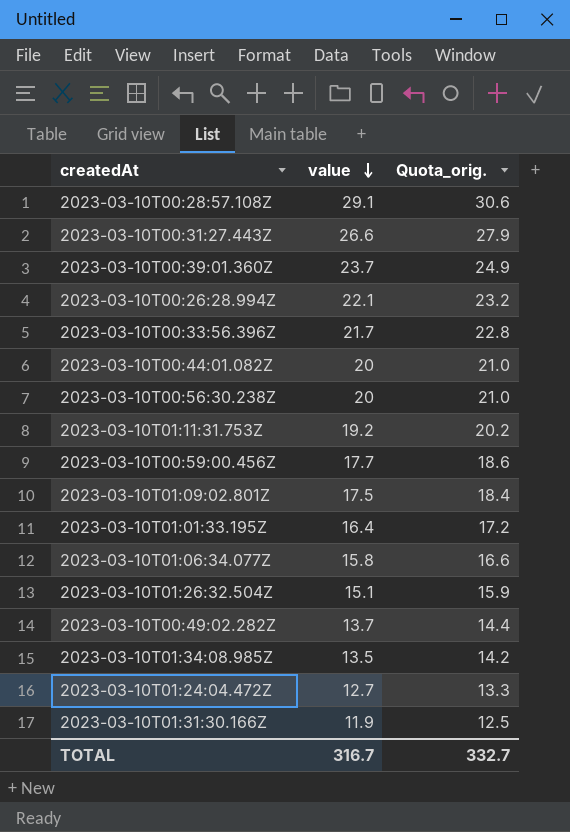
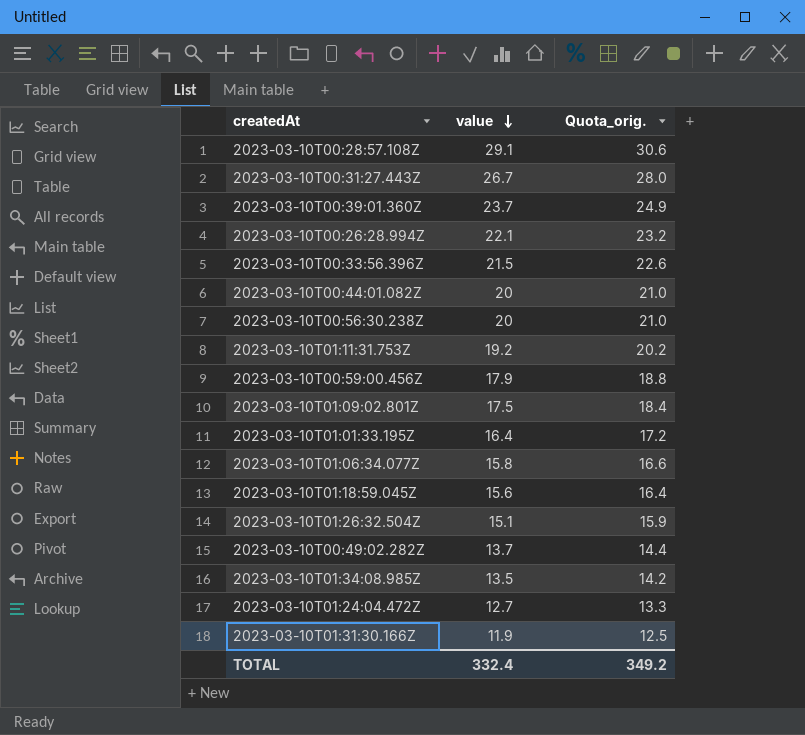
2023-03-10T00:31:27.443Z | value: 26.6 -> 26.7
2023-03-10T00:31:27.443Z | Quota_orig.: 27.9 -> 28.0
2023-03-10T00:33:56.396Z | value: 21.7 -> 21.5
2023-03-10T00:33:56.396Z | Quota_orig.: 22.8 -> 22.6
2023-03-10T00:59:00.456Z | value: 17.7 -> 17.9
2023-03-10T00:59:00.456Z | Quota_orig.: 18.6 -> 18.8
row 2023-03-10T01:18:59.045Z: none -> 15.6 | 16.4
TOTAL | value: 316.7 -> 332.4
TOTAL | Quota_orig.: 332.7 -> 349.2

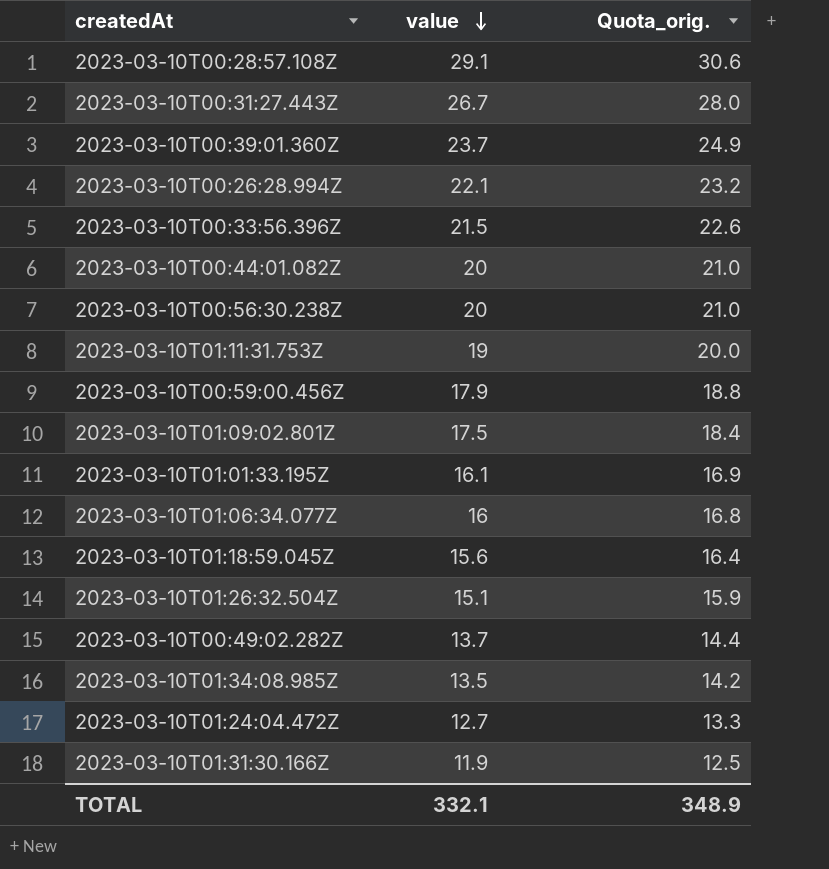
2023-03-10T01:11:31.753Z | value: 19.2 -> 19
2023-03-10T01:11:31.753Z | Quota_orig.: 20.2 -> 20.0
2023-03-10T01:01:33.195Z | value: 16.4 -> 16.1
2023-03-10T01:01:33.195Z | Quota_orig.: 17.2 -> 16.9
2023-03-10T01:06:34.077Z | value: 15.8 -> 16
2023-03-10T01:06:34.077Z | Quota_orig.: 16.6 -> 16.8
TOTAL | value: 332.4 -> 332.1
TOTAL | Quota_orig.: 349.2 -> 348.9

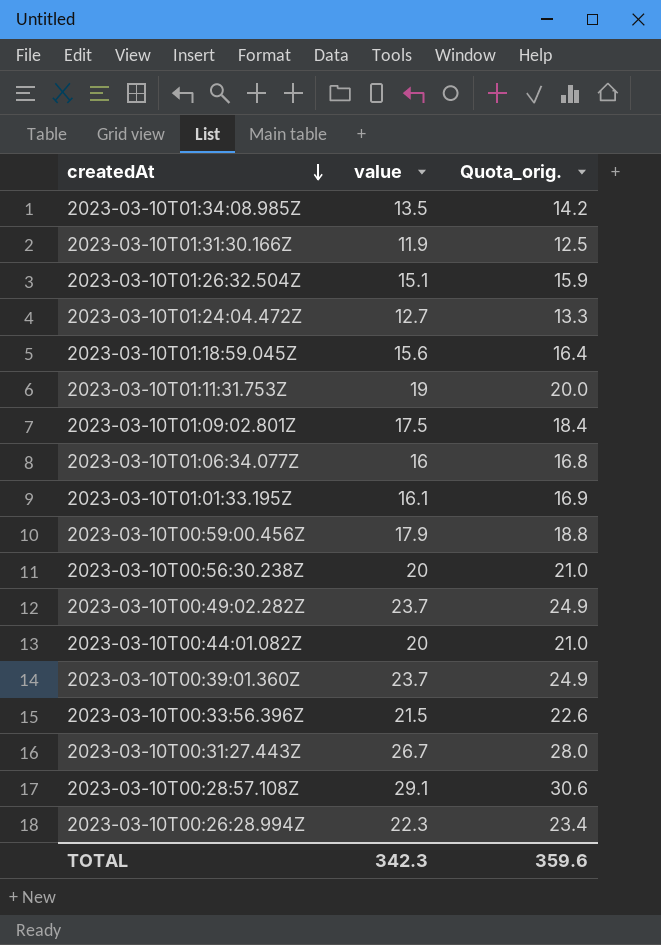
row order: value descending -> createdAt descending
2023-03-10T00:49:02.282Z | value: 13.7 -> 23.7
2023-03-10T00:49:02.282Z | Quota_orig.: 14.4 -> 24.9
2023-03-10T00:26:28.994Z | value: 22.1 -> 22.3
2023-03-10T00:26:28.994Z | Quota_orig.: 23.2 -> 23.4
TOTAL | value: 332.1 -> 342.3
TOTAL | Quota_orig.: 348.9 -> 359.6

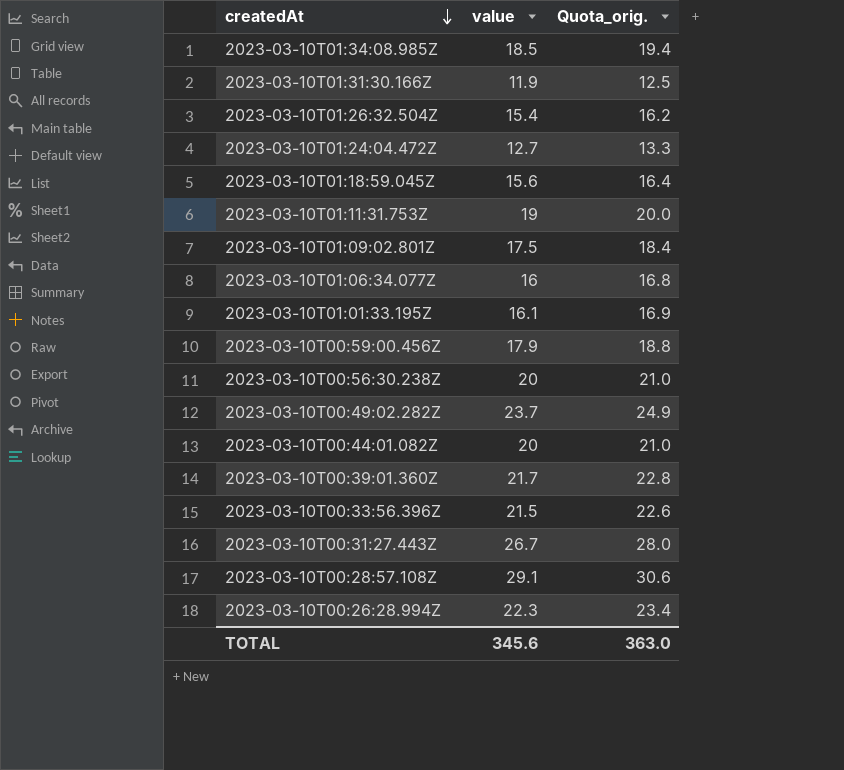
2023-03-10T01:34:08.985Z | value: 13.5 -> 18.5
2023-03-10T01:34:08.985Z | Quota_orig.: 14.2 -> 19.4
2023-03-10T01:26:32.504Z | value: 15.1 -> 15.4
2023-03-10T01:26:32.504Z | Quota_orig.: 15.9 -> 16.2
2023-03-10T00:39:01.360Z | value: 23.7 -> 21.7
2023-03-10T00:39:01.360Z | Quota_orig.: 24.9 -> 22.8
TOTAL | value: 342.3 -> 345.6
TOTAL | Quota_orig.: 359.6 -> 363.0

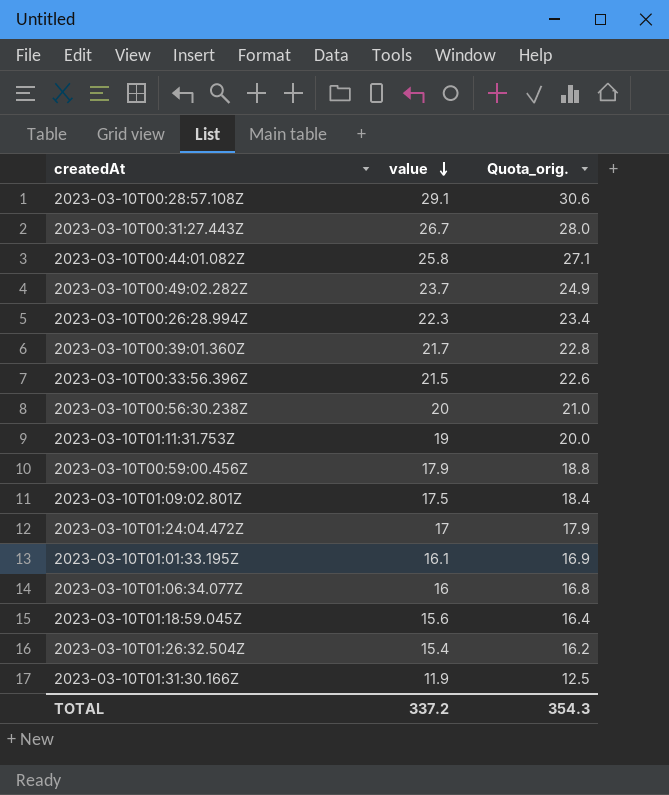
row order: createdAt descending -> value descending
row 2023-03-10T01:34:08.985Z: 18.5 | 19.4 -> none
2023-03-10T00:44:01.082Z | value: 20 -> 25.8
2023-03-10T00:44:01.082Z | Quota_orig.: 21.0 -> 27.1
2023-03-10T01:24:04.472Z | value: 12.7 -> 17
2023-03-10T01:24:04.472Z | Quota_orig.: 13.3 -> 17.9
TOTAL | value: 345.6 -> 337.2
TOTAL | Quota_orig.: 363.0 -> 354.3

